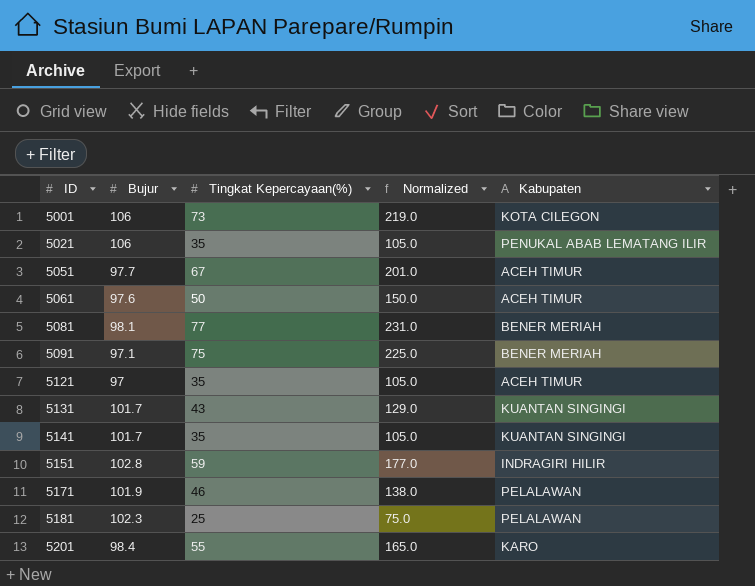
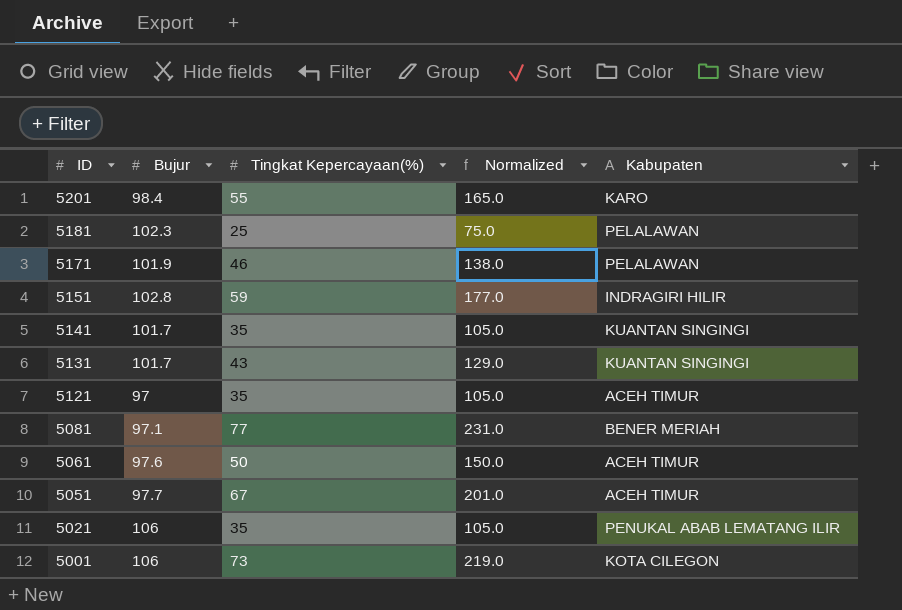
row order: ID ascending -> ID descending
row 5091: 97.1 | 75 | 225.0 | BENER MERIAH -> none
5081 | Bujur: 98.1 -> 97.1

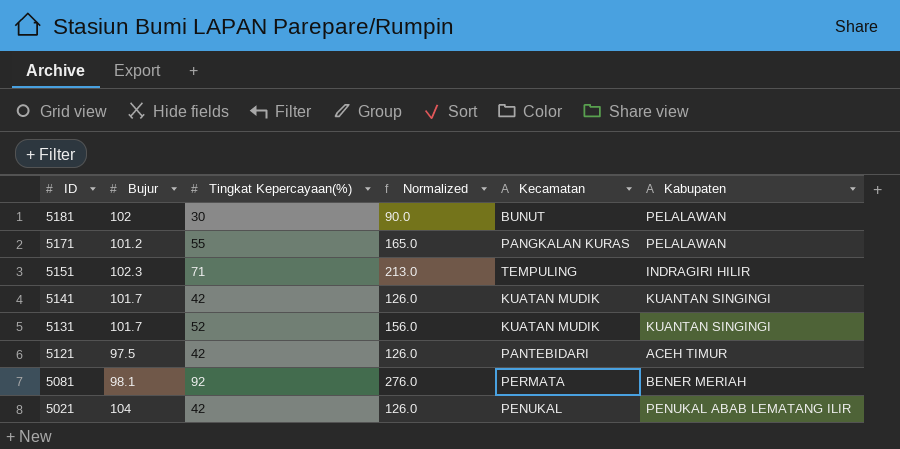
column Kecamatan | position: none -> 5
row 5201: 98.4 | 55 | 165.0 | KARO -> none
row 5061: 97.6 | 50 | 150.0 | ACEH TIMUR -> none
row 5051: 97.7 | 67 | 201.0 | ACEH TIMUR -> none
row 5001: 106 | 73 | 219.0 | KOTA CILEGON -> none
5181 | Bujur: 102.3 -> 102
5181 | Tingkat Kepercayaan(%): 25 -> 30
5181 | Normalized: 75.0 -> 90.0
5171 | Bujur: 101.9 -> 101.2
5171 | Tingkat Kepercayaan(%): 46 -> 55
5171 | Normalized: 138.0 -> 165.0
5151 | Bujur: 102.8 -> 102.3
5151 | Tingkat Kepercayaan(%): 59 -> 71
5151 | Normalized: 177.0 -> 213.0
5141 | Tingkat Kepercayaan(%): 35 -> 42
5141 | Normalized: 105.0 -> 126.0
5131 | Tingkat Kepercayaan(%): 43 -> 52
5131 | Normalized: 129.0 -> 156.0
5121 | Bujur: 97 -> 97.5
5121 | Tingkat Kepercayaan(%): 35 -> 42
5121 | Normalized: 105.0 -> 126.0
5081 | Bujur: 97.1 -> 98.1
5081 | Tingkat Kepercayaan(%): 77 -> 92
5081 | Normalized: 231.0 -> 276.0
5021 | Bujur: 106 -> 104
5021 | Tingkat Kepercayaan(%): 35 -> 42
5021 | Normalized: 105.0 -> 126.0

